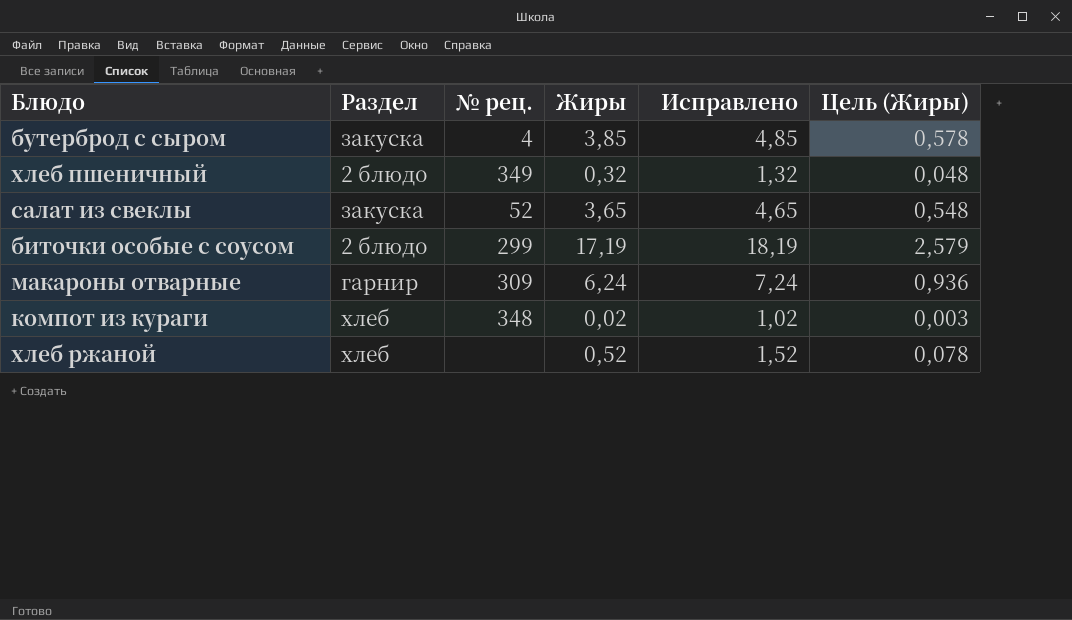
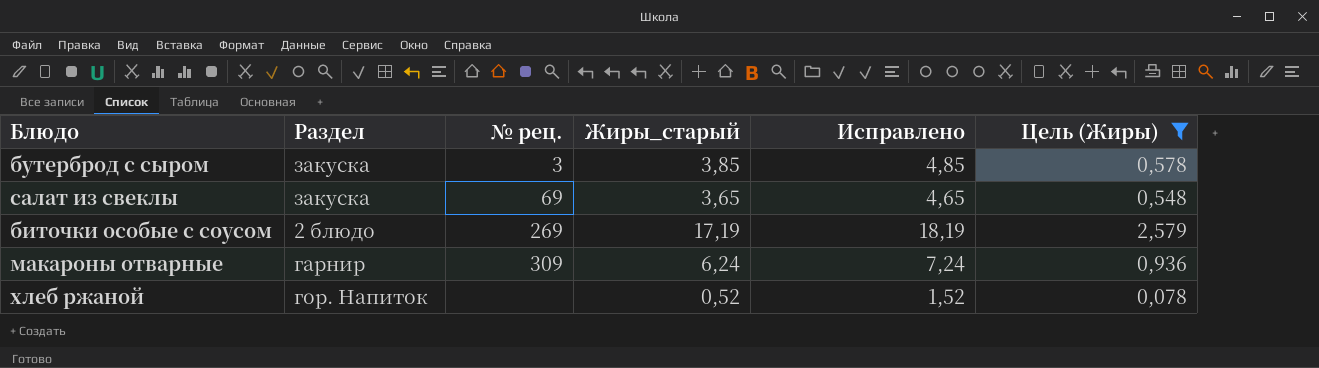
filter: none -> Цель (Жиры) >= 0,078
column name: Жиры -> Жиры_старый
бутерброд с сыром | № рец.: 4 -> 3
салат из свеклы | № рец.: 52 -> 69
биточки особые с соусом | № рец.: 299 -> 269
хлеб ржаной | Раздел: хлеб -> гор. Напиток

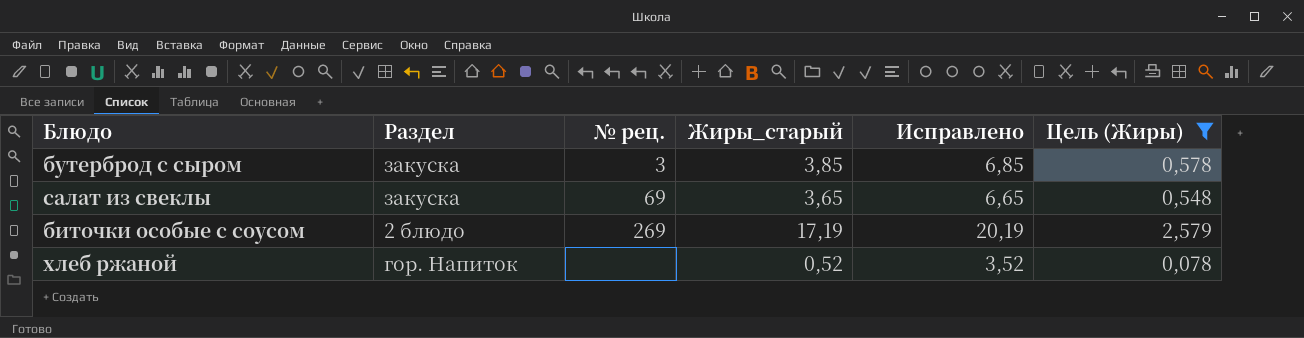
column Исправлено | formula: [Жиры_старый] + 1 -> [Жиры_старый] + 3
row макароны отварные: гарнир | 309 | 6,24 | 7,24 | 0,936 -> none

